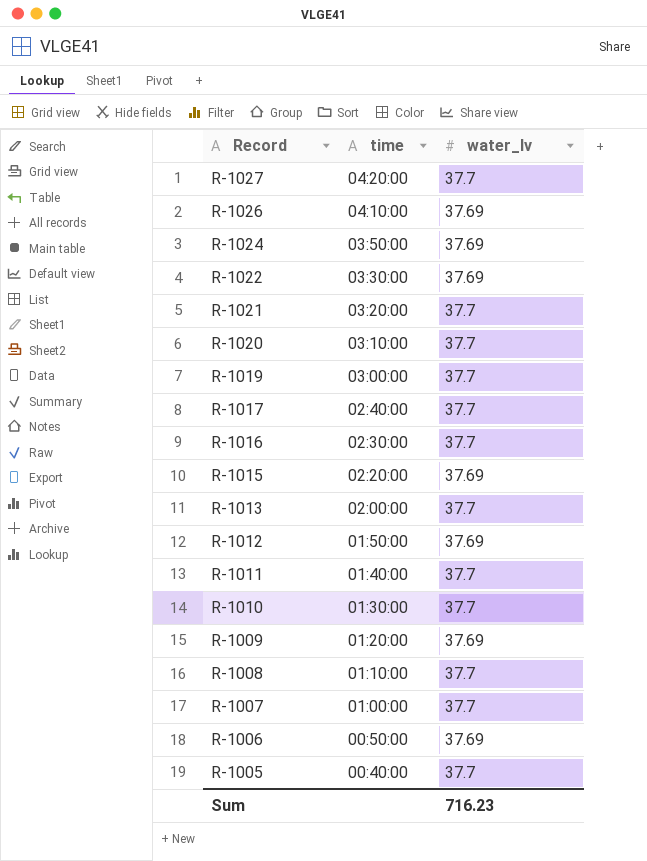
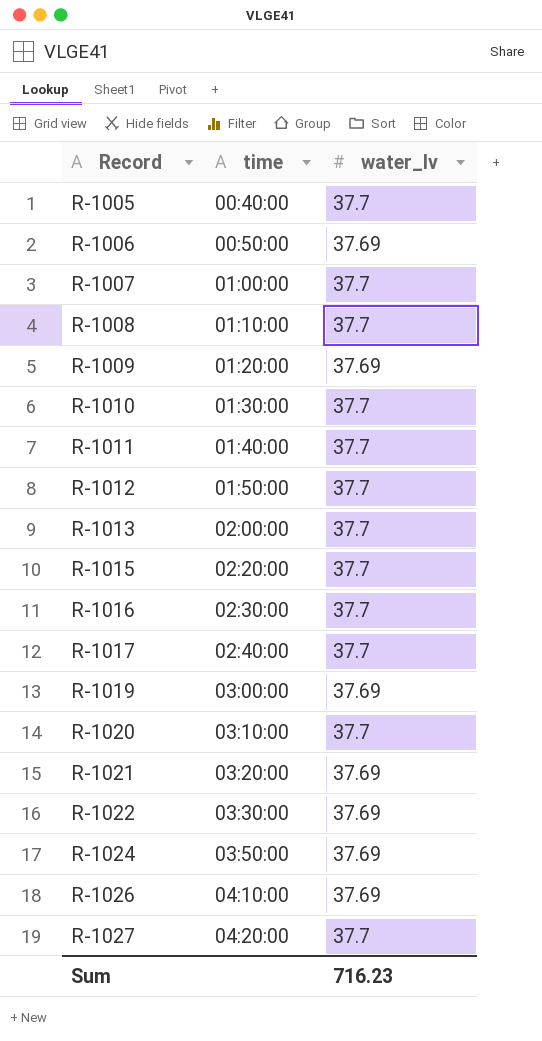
row order: Record descending -> Record ascending
R-1012 | water_lv: 37.69 -> 37.7
R-1015 | water_lv: 37.69 -> 37.7
R-1019 | water_lv: 37.7 -> 37.69
R-1021 | water_lv: 37.7 -> 37.69

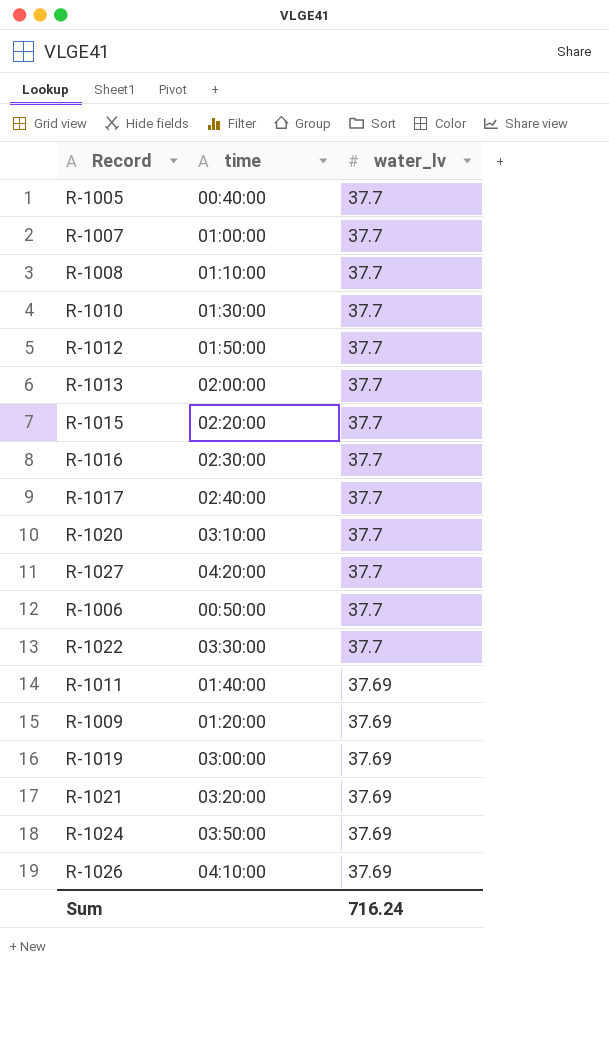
row order: Record ascending -> water_lv descending
R-1006 | water_lv: 37.69 -> 37.7
R-1022 | water_lv: 37.69 -> 37.7
R-1011 | water_lv: 37.7 -> 37.69
Sum | water_lv: 716.23 -> 716.24

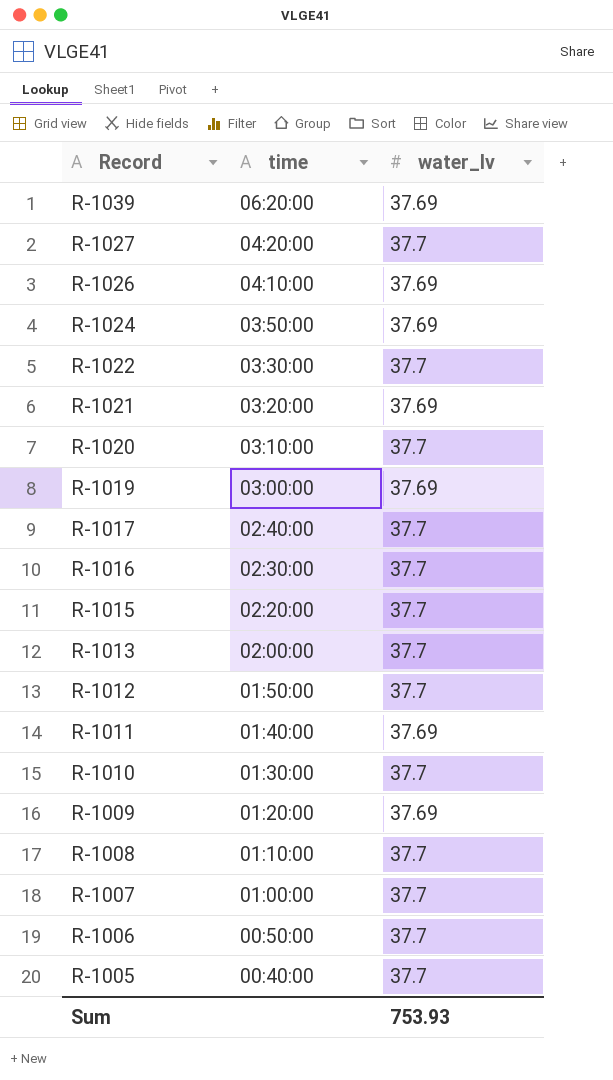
row order: water_lv descending -> Record descending
row R-1039: none -> 06:20:00 | 37.69
Sum | water_lv: 716.24 -> 753.93

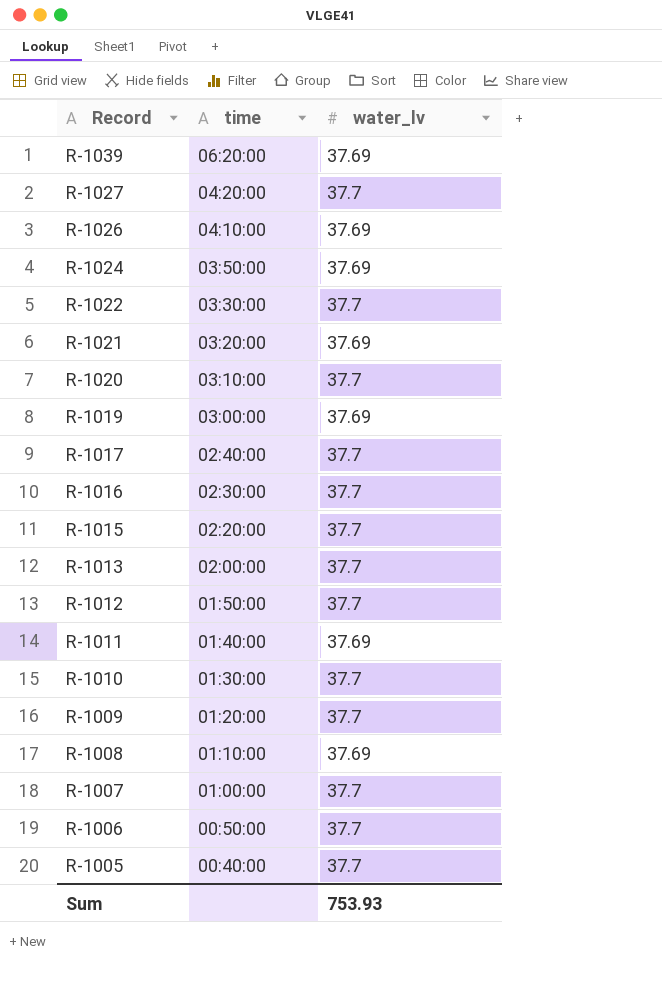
R-1009 | water_lv: 37.69 -> 37.7
R-1008 | water_lv: 37.7 -> 37.69

